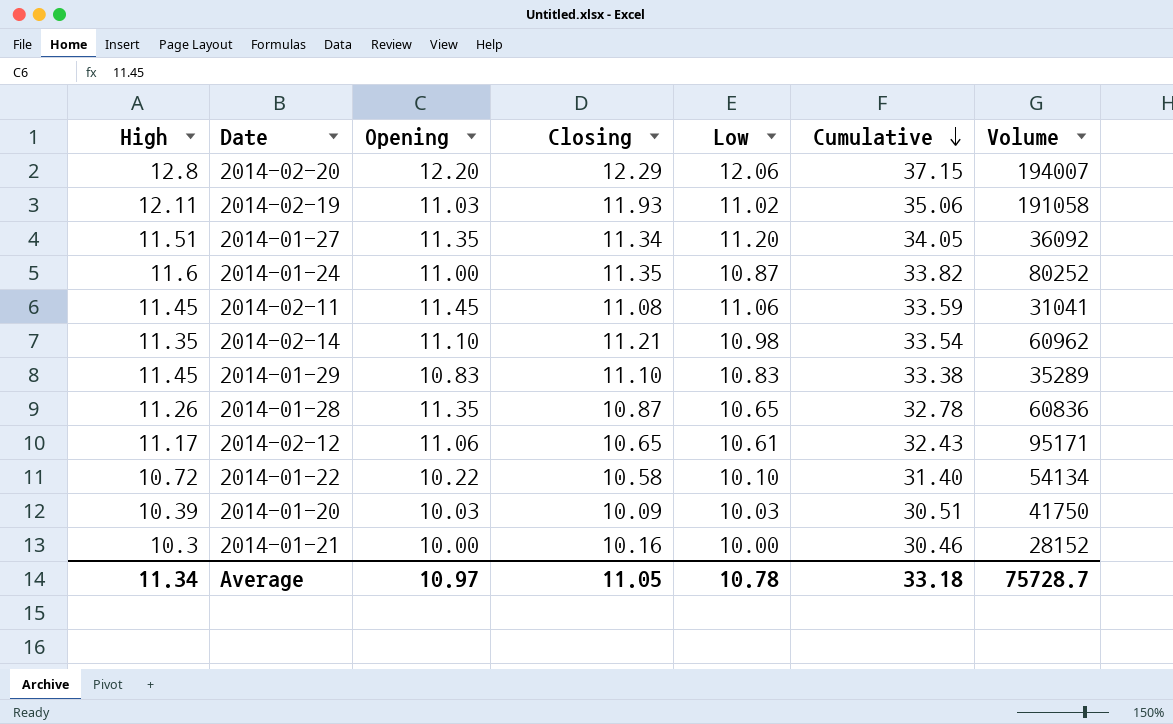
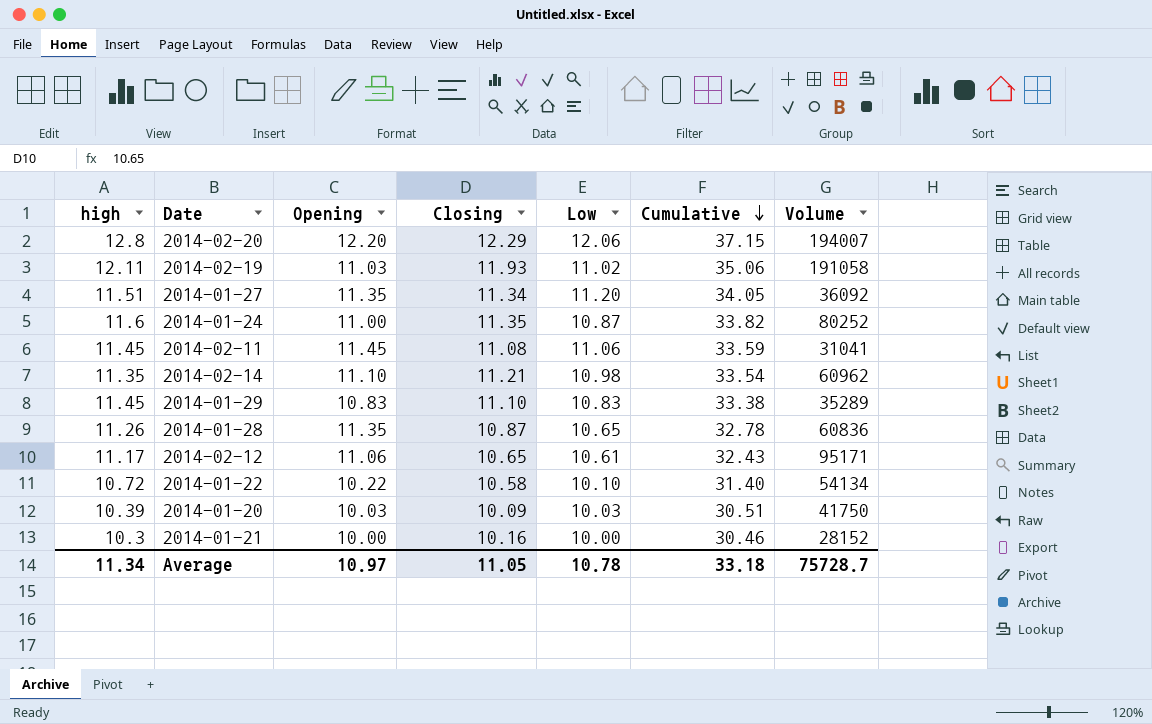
column name: High -> high

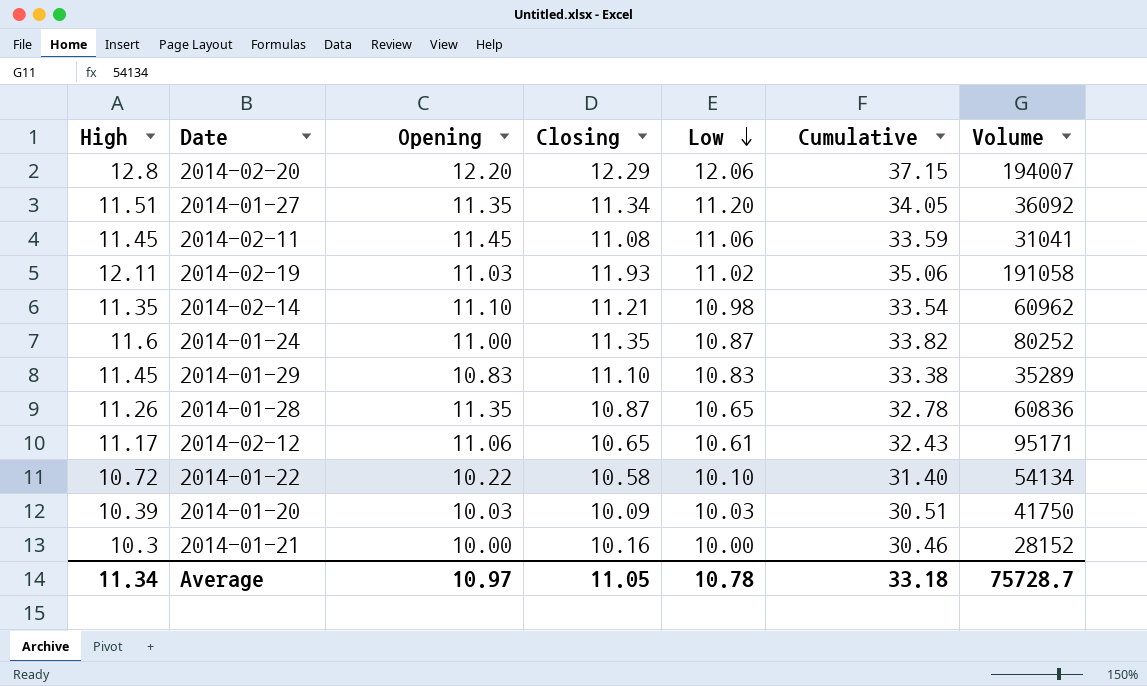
row order: Cumulative descending -> Low descending
column name: high -> High

